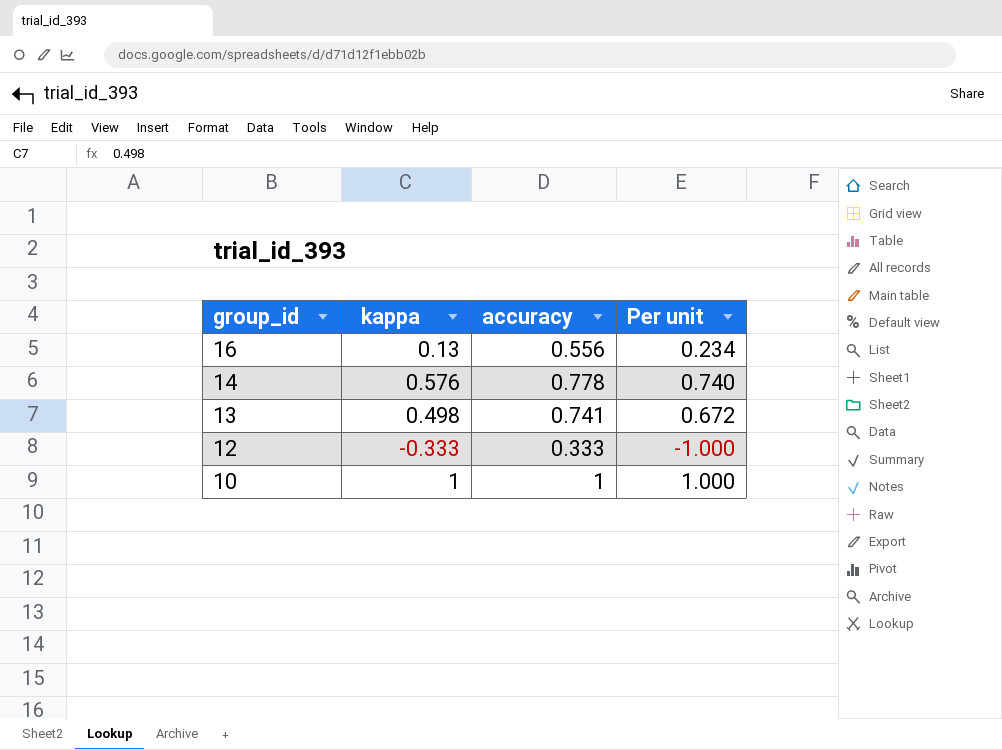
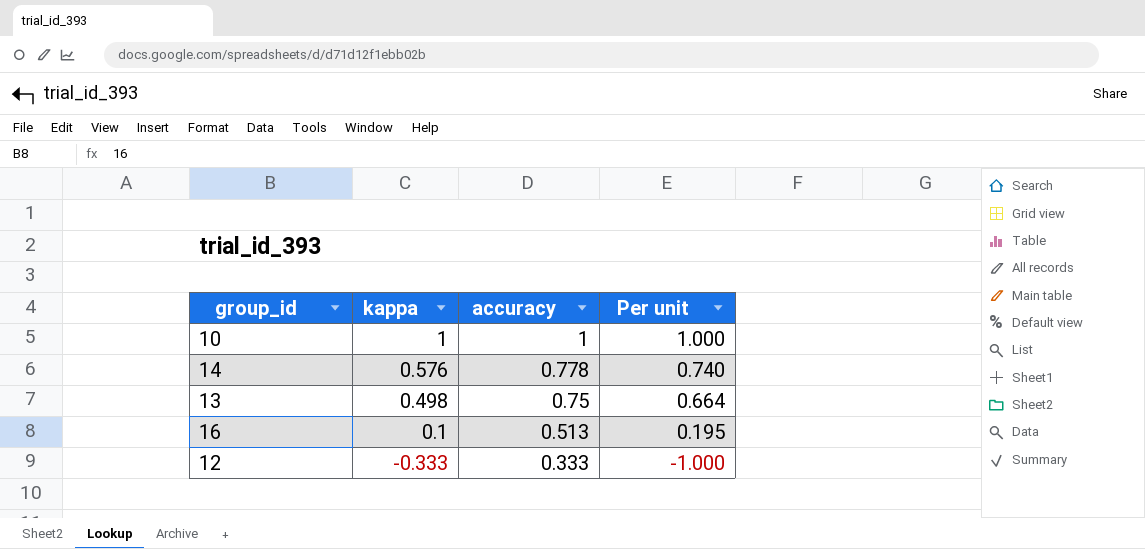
row order: group_id descending -> kappa descending
13 | accuracy: 0.741 -> 0.75
13 | Per unit: 0.672 -> 0.664
16 | kappa: 0.13 -> 0.1
16 | accuracy: 0.556 -> 0.513
16 | Per unit: 0.234 -> 0.195

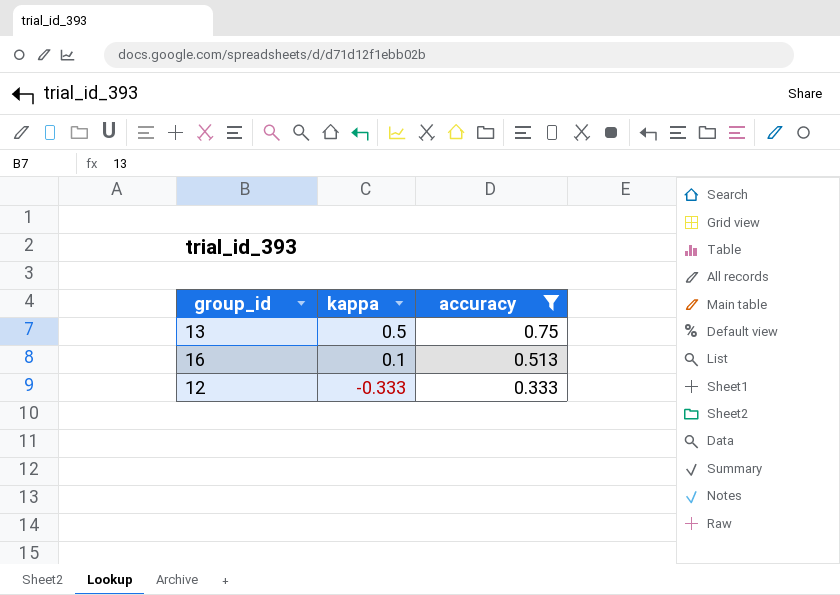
filter: none -> accuracy <= 0.75
column Per unit | formula: [kappa] / [accuracy] -> none
13 | kappa: 0.498 -> 0.5

